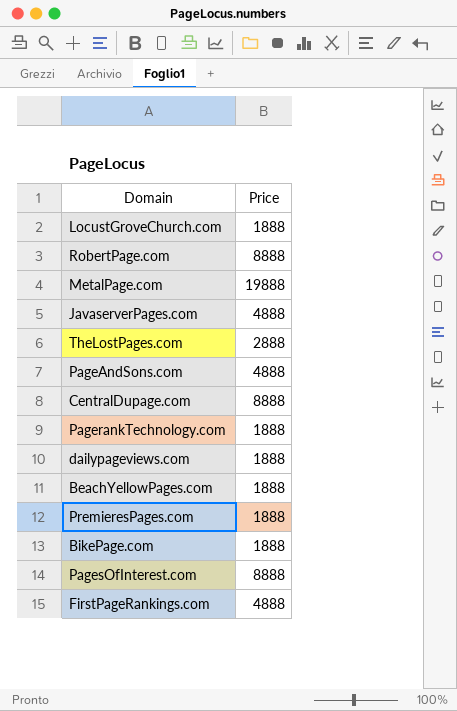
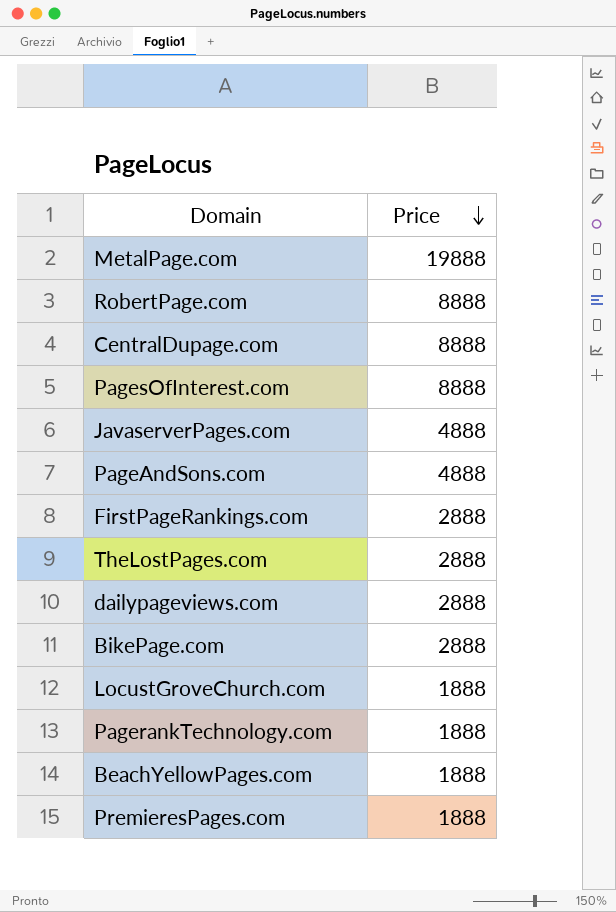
row order: none -> Price descending
FirstPageRankings.com | Price: 4888 -> 2888
dailypageviews.com | Price: 1888 -> 2888
BikePage.com | Price: 1888 -> 2888

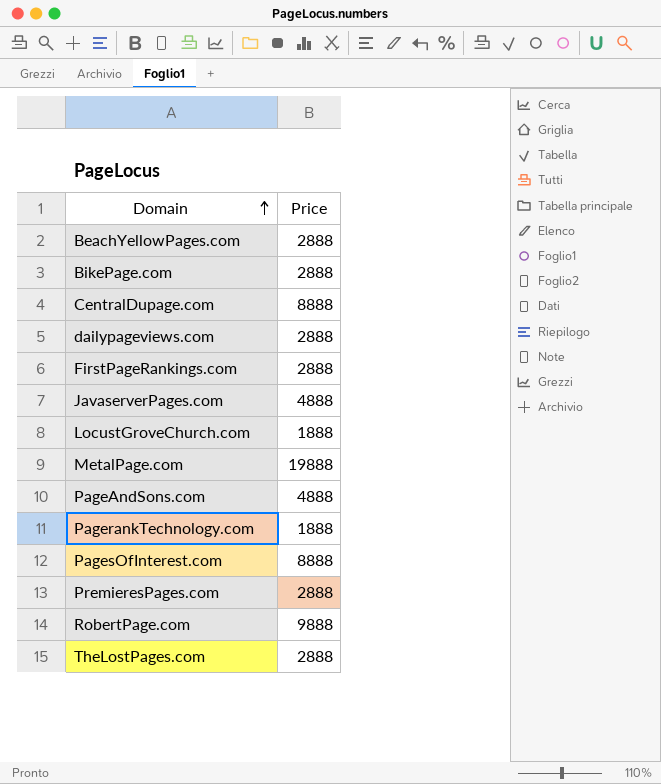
row order: Price descending -> Domain ascending
BeachYellowPages.com | Price: 1888 -> 2888
PremieresPages.com | Price: 1888 -> 2888
RobertPage.com | Price: 8888 -> 9888

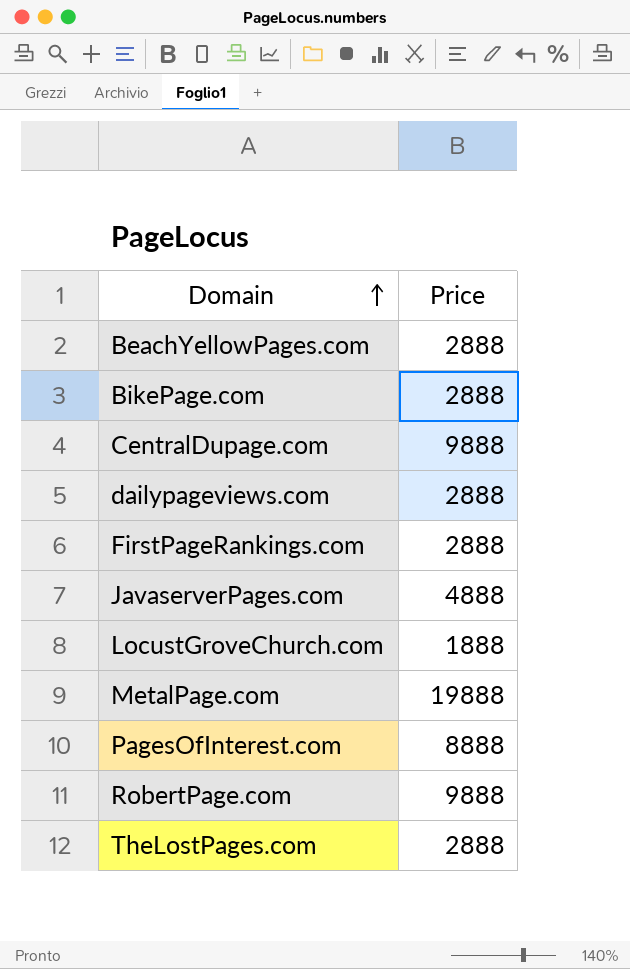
row PageAndSons.com: 4888 -> none
row PagerankTechnology.com: 1888 -> none
row PremieresPages.com: 2888 -> none
CentralDupage.com | Price: 8888 -> 9888

